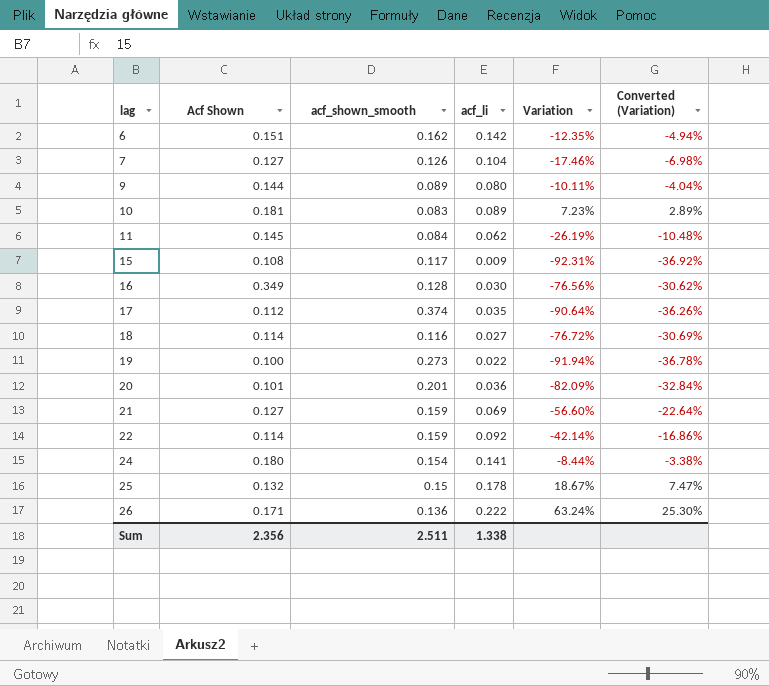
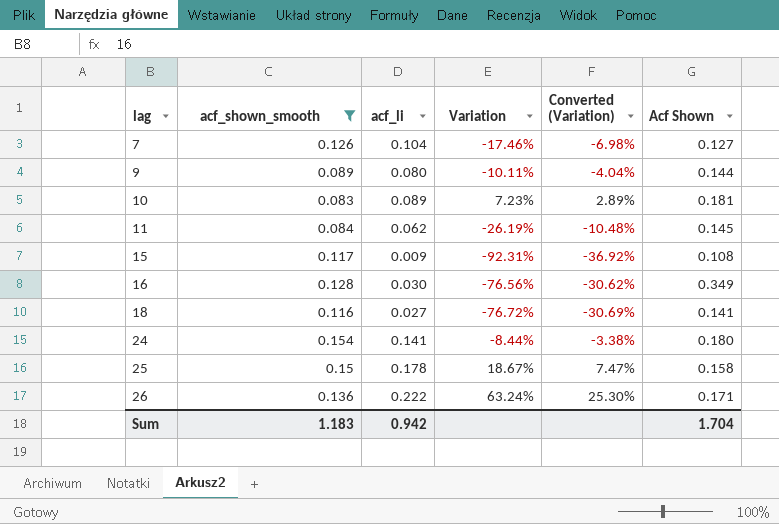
filter: none -> acf_shown_smooth <= 0.154
column Acf Shown | position: 2 -> 6
18 | Acf Shown: 0.114 -> 0.141
25 | Acf Shown: 0.132 -> 0.158
Sum | acf_shown_smooth: 2.511 -> 1.183
Sum | acf_li: 1.338 -> 0.942
Sum | Acf Shown: 2.356 -> 1.704

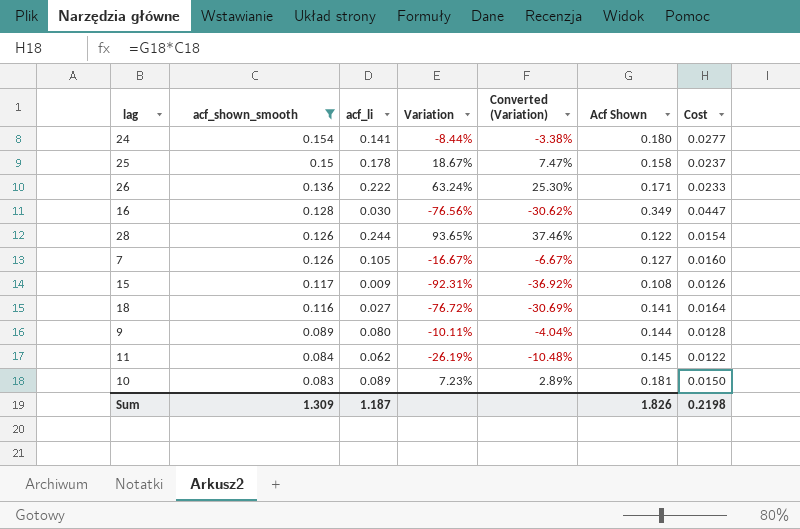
row order: lag ascending -> acf_shown_smooth descending
column Cost | formula: none -> [acf_shown_smooth] * [Acf Shown]
row 28: none -> 0.126 | 0.244 | 93.65% | 37.46% | 0.122 | 0.0154
7 | acf_li: 0.104 -> 0.105
7 | Variation: -17.46% -> -16.67%
7 | Converted (Variation): -6.98% -> -6.67%
Sum | acf_shown_smooth: 1.183 -> 1.309
Sum | acf_li: 0.942 -> 1.187
Sum | Acf Shown: 1.704 -> 1.826

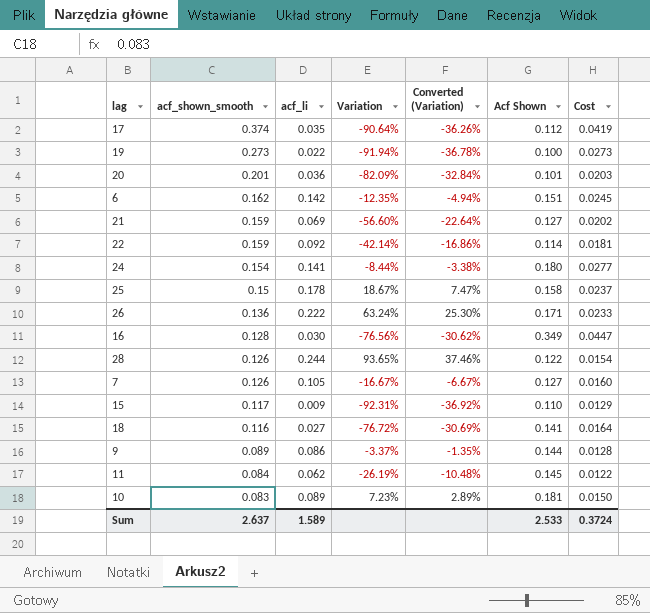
filter: acf_shown_smooth <= 0.154 -> none
15 | Acf Shown: 0.108 -> 0.110
15 | Cost: 0.0126 -> 0.0129
9 | acf_li: 0.080 -> 0.086
9 | Variation: -10.11% -> -3.37%
9 | Converted (Variation): -4.04% -> -1.35%
Sum | acf_shown_smooth: 1.309 -> 2.637
Sum | acf_li: 1.187 -> 1.589
Sum | Acf Shown: 1.826 -> 2.533
Sum | Cost: 0.2198 -> 0.3724

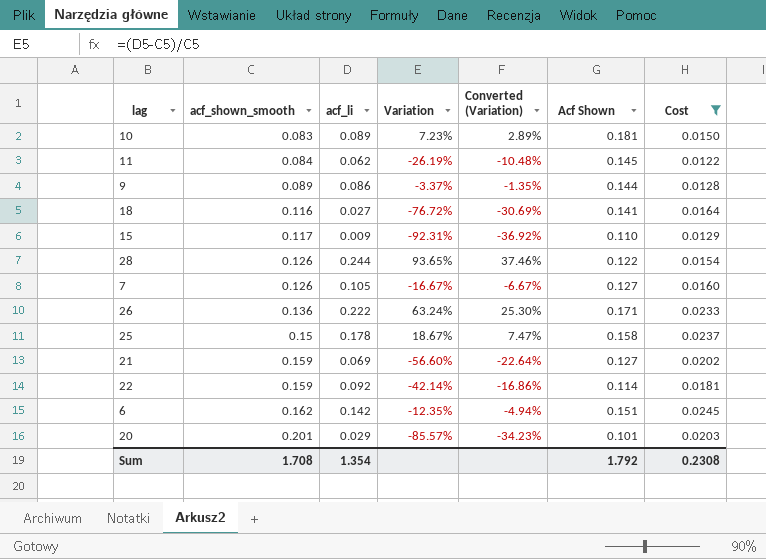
filter: none -> Cost <= 0.0245
row order: acf_shown_smooth descending -> acf_shown_smooth ascending
20 | acf_li: 0.036 -> 0.029
20 | Variation: -82.09% -> -85.57%
20 | Converted (Variation): -32.84% -> -34.23%
Sum | acf_shown_smooth: 2.637 -> 1.708
Sum | acf_li: 1.589 -> 1.354
Sum | Acf Shown: 2.533 -> 1.792
Sum | Cost: 0.3724 -> 0.2308

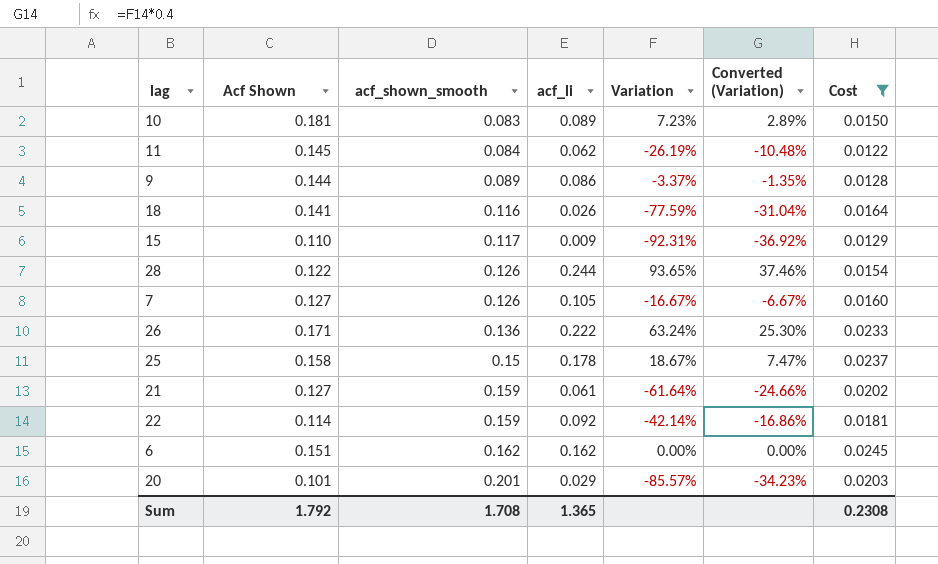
column Acf Shown | position: 6 -> 2
18 | acf_li: 0.027 -> 0.026
18 | Variation: -76.72% -> -77.59%
18 | Converted (Variation): -30.69% -> -31.04%
21 | acf_li: 0.069 -> 0.061
21 | Variation: -56.60% -> -61.64%
21 | Converted (Variation): -22.64% -> -24.66%
6 | acf_li: 0.142 -> 0.162
6 | Variation: -12.35% -> 0.00%
6 | Converted (Variation): -4.94% -> 0.00%
Sum | acf_li: 1.354 -> 1.365

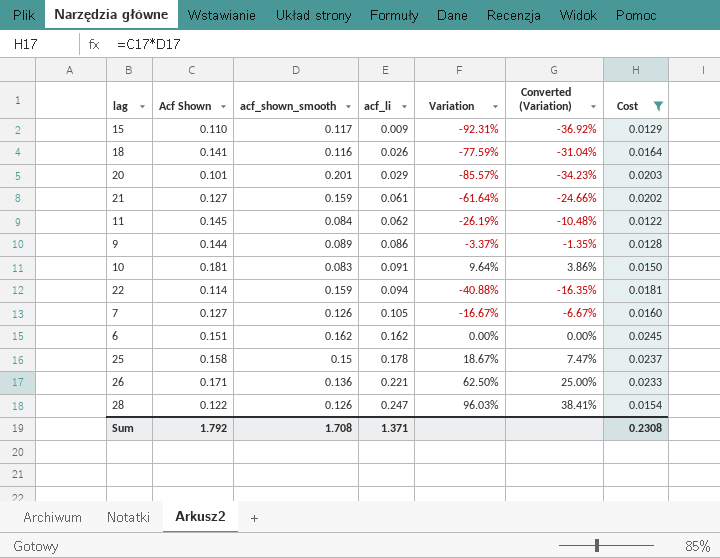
row order: acf_shown_smooth ascending -> acf_li ascending
10 | acf_li: 0.089 -> 0.091
10 | Variation: 7.23% -> 9.64%
10 | Converted (Variation): 2.89% -> 3.86%
22 | acf_li: 0.092 -> 0.094
22 | Variation: -42.14% -> -40.88%
22 | Converted (Variation): -16.86% -> -16.35%
26 | acf_li: 0.222 -> 0.221
26 | Variation: 63.24% -> 62.50%
26 | Converted (Variation): 25.30% -> 25.00%
28 | acf_li: 0.244 -> 0.247
28 | Variation: 93.65% -> 96.03%
28 | Converted (Variation): 37.46% -> 38.41%
Sum | acf_li: 1.365 -> 1.371

